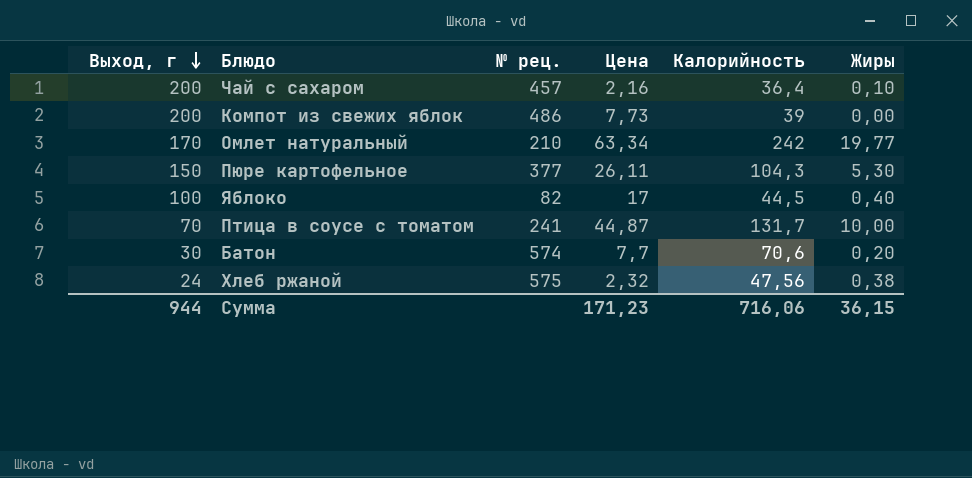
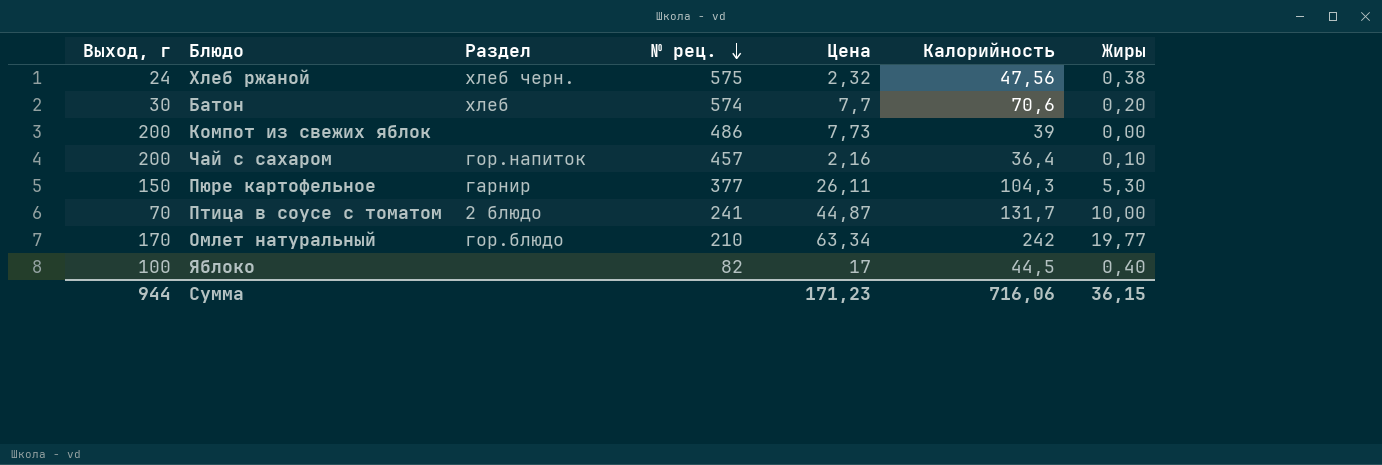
row order: Выход, г descending -> № рец. descending
column Раздел | position: none -> 3

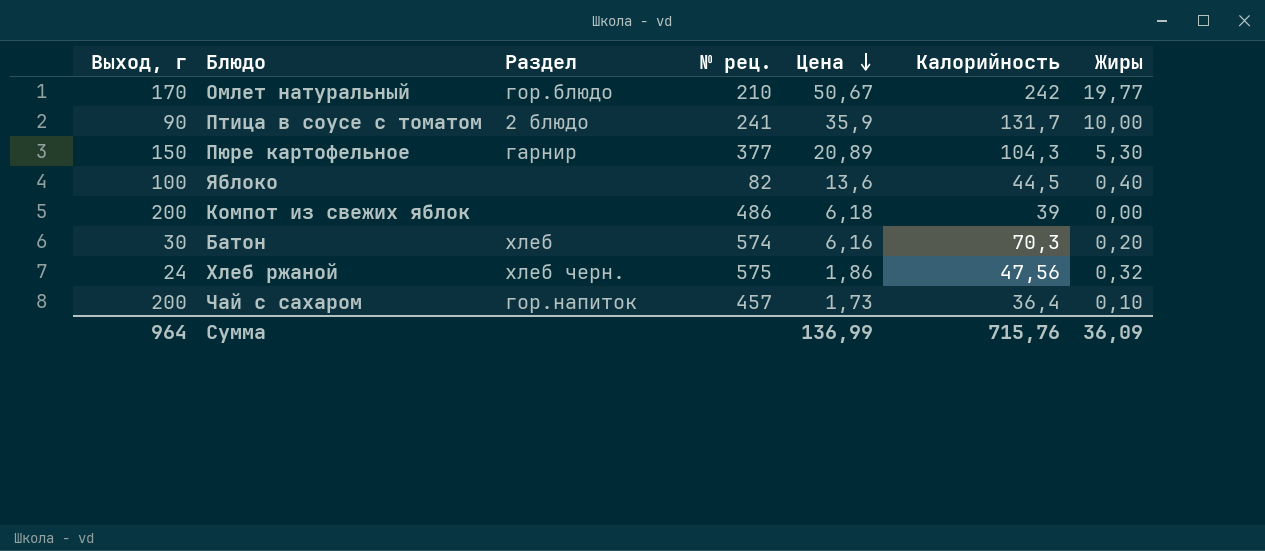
row order: № рец. descending -> Цена descending
Омлет натуральный | Цена: 63,34 -> 50,67
Птица в соусе с томатом | Выход, г: 70 -> 90
Птица в соусе с томатом | Цена: 44,87 -> 35,9
Пюре картофельное | Цена: 26,11 -> 20,89
Яблоко | Цена: 17 -> 13,6
Компот из свежих яблок | Цена: 7,73 -> 6,18
Батон | Цена: 7,7 -> 6,16
Батон | Калорийность: 70,6 -> 70,3
Хлеб ржаной | Цена: 2,32 -> 1,86
Хлеб ржаной | Жиры: 0,38 -> 0,32
Чай с сахаром | Цена: 2,16 -> 1,73
Сумма | Выход, г: 944 -> 964
Сумма | Цена: 171,23 -> 136,99
Сумма | Калорийность: 716,06 -> 715,76
Сумма | Жиры: 36,15 -> 36,09

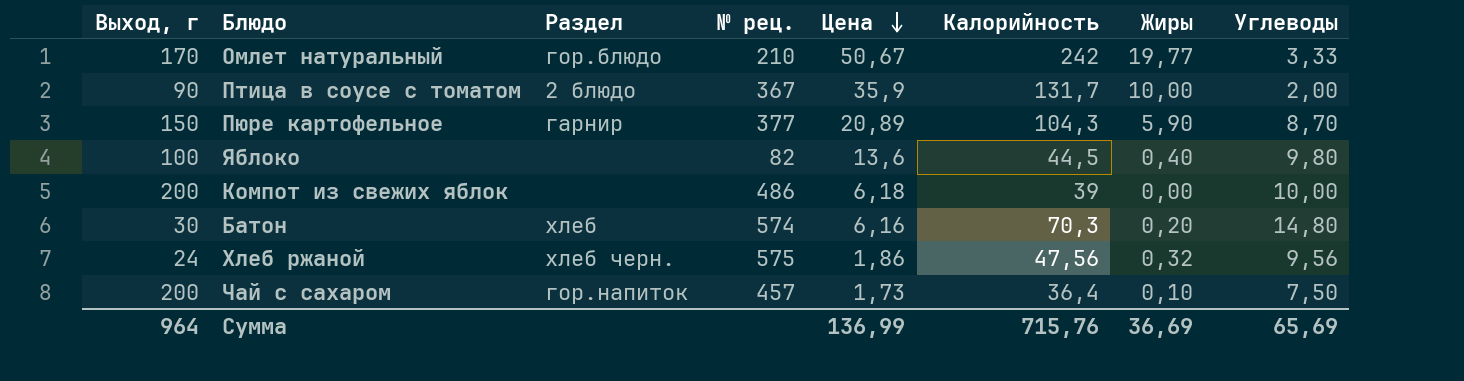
column Углеводы | position: none -> 8
Птица в соусе с томатом | № рец.: 241 -> 367
Пюре картофельное | Жиры: 5,30 -> 5,90
Сумма | Жиры: 36,09 -> 36,69

